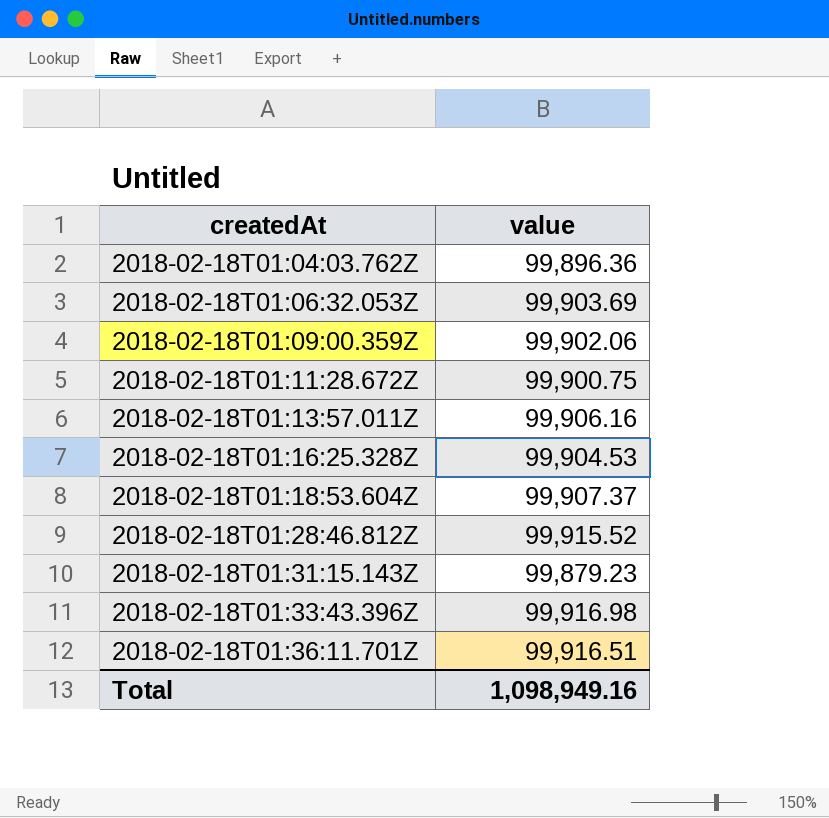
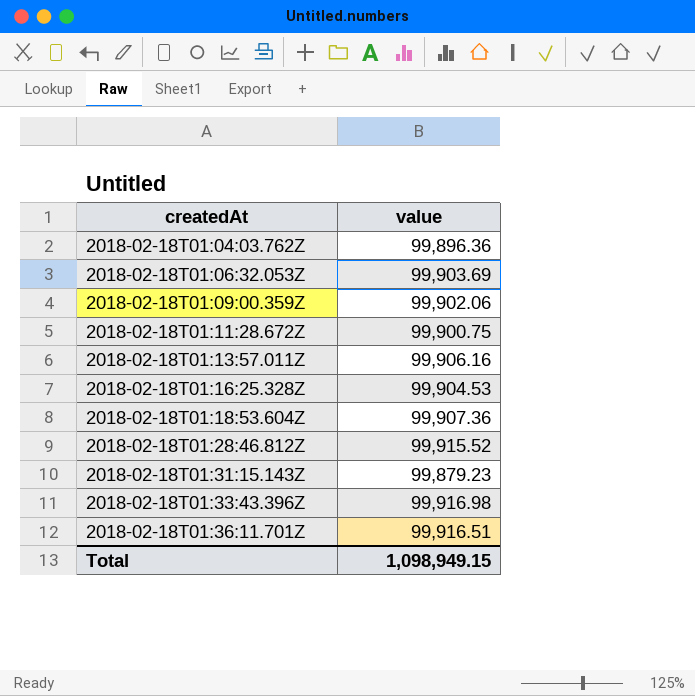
2018-02-18T01:18:53.604Z | value: 99,907.37 -> 99,907.36
Total | value: 1,098,949.16 -> 1,098,949.15

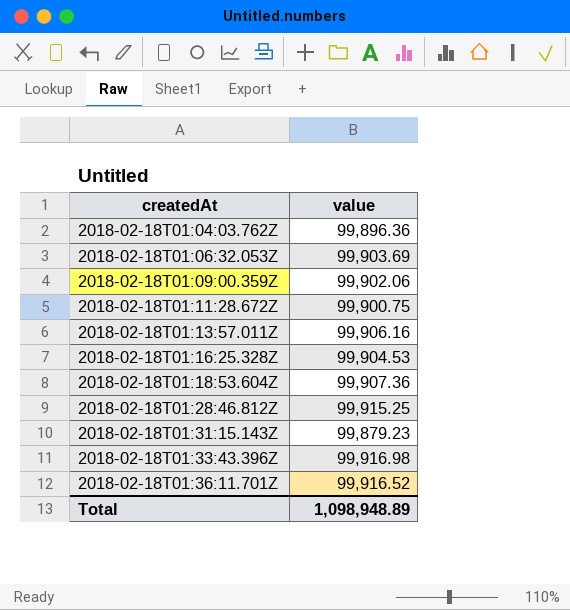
2018-02-18T01:28:46.812Z | value: 99,915.52 -> 99,915.25
2018-02-18T01:36:11.701Z | value: 99,916.51 -> 99,916.52
Total | value: 1,098,949.15 -> 1,098,948.89

